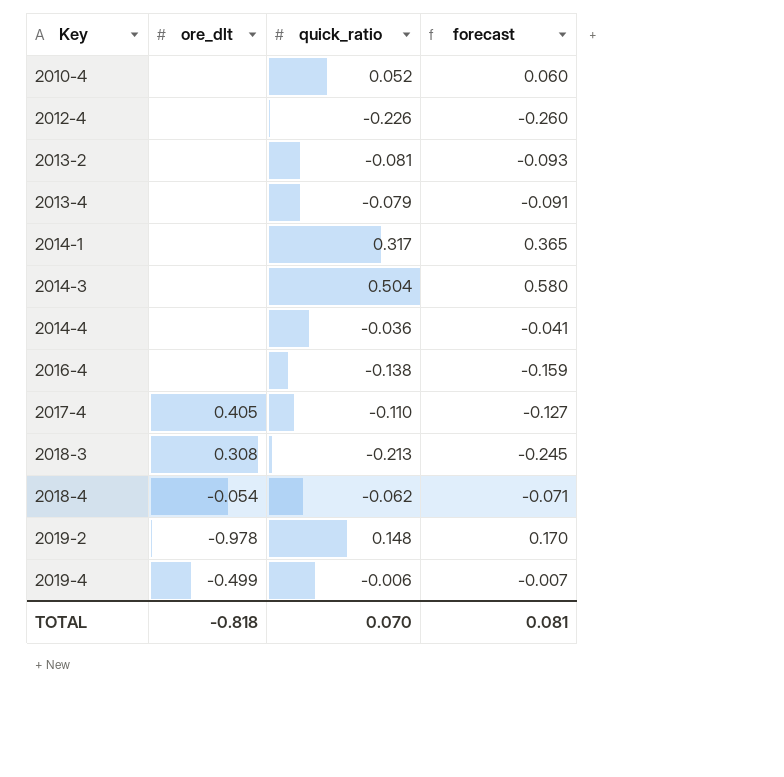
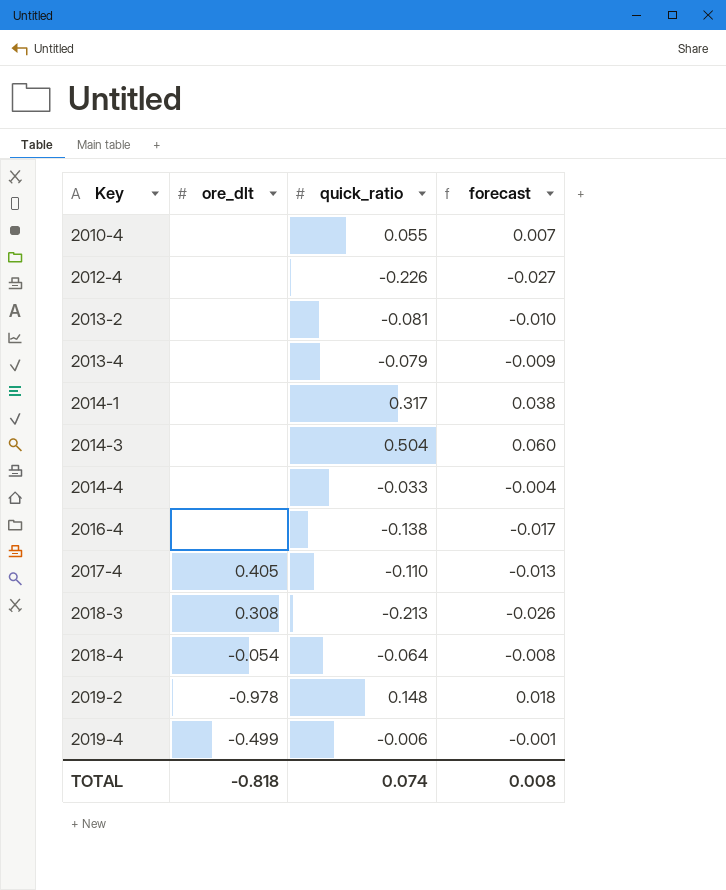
column forecast | formula: [quick_ratio] * 1.15 -> [quick_ratio] * 0.12
2010-4 | quick_ratio: 0.052 -> 0.055
2014-4 | quick_ratio: -0.036 -> -0.033
2018-4 | quick_ratio: -0.062 -> -0.064
TOTAL | quick_ratio: 0.070 -> 0.074
TOTAL | forecast: 0.081 -> 0.008

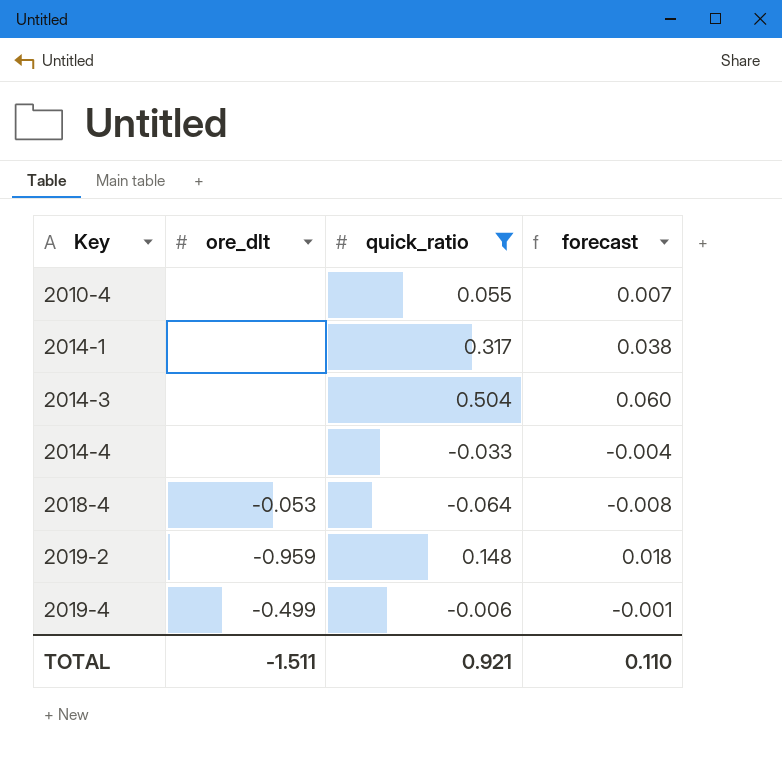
filter: none -> quick_ratio >= -0.064
2018-4 | ore_dlt: -0.054 -> -0.053
2019-2 | ore_dlt: -0.978 -> -0.959
TOTAL | ore_dlt: -0.818 -> -1.511
TOTAL | quick_ratio: 0.074 -> 0.921
TOTAL | forecast: 0.008 -> 0.110

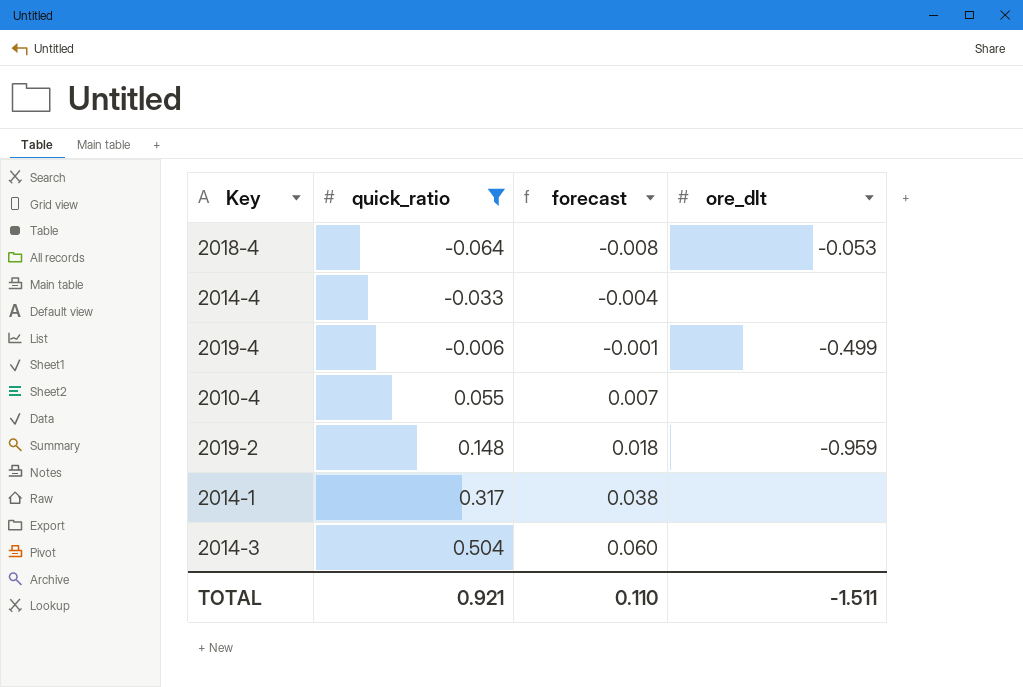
row order: Key ascending -> quick_ratio ascending
column ore_dlt | position: 2 -> 4

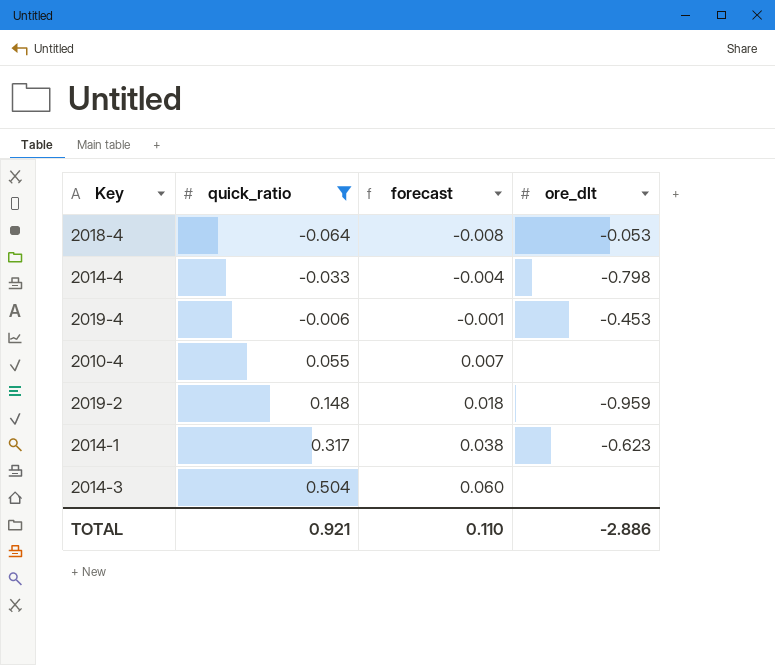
2014-4 | ore_dlt: none -> -0.798
2019-4 | ore_dlt: -0.499 -> -0.453
2014-1 | ore_dlt: none -> -0.623
TOTAL | ore_dlt: -1.511 -> -2.886

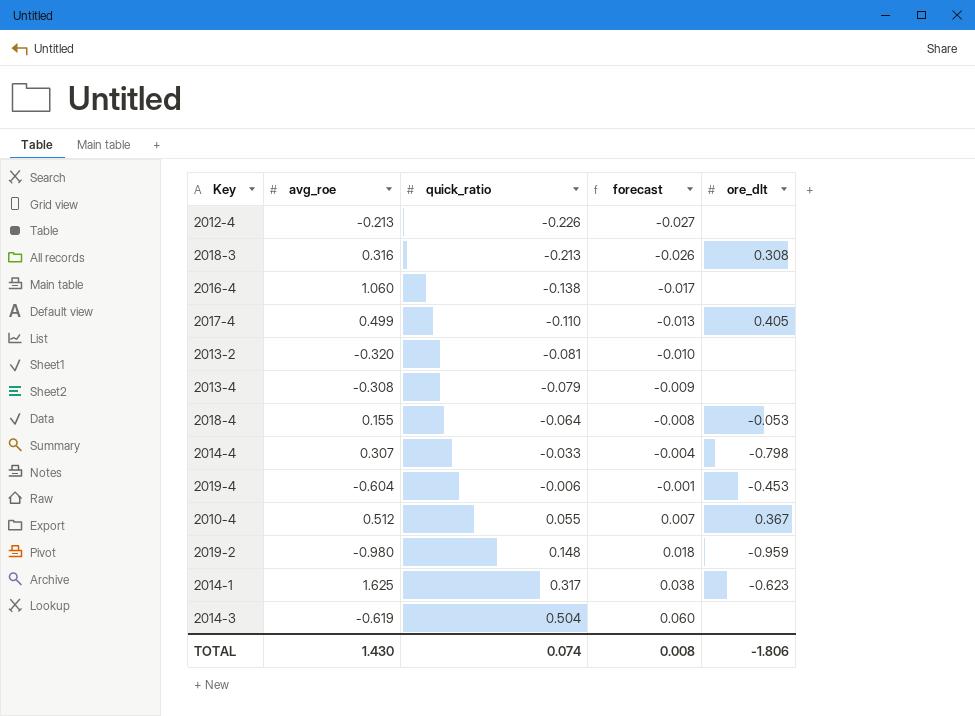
filter: quick_ratio >= -0.064 -> none
column avg_roe | position: none -> 2
2010-4 | ore_dlt: none -> 0.367
TOTAL | quick_ratio: 0.921 -> 0.074
TOTAL | forecast: 0.110 -> 0.008
TOTAL | ore_dlt: -2.886 -> -1.806

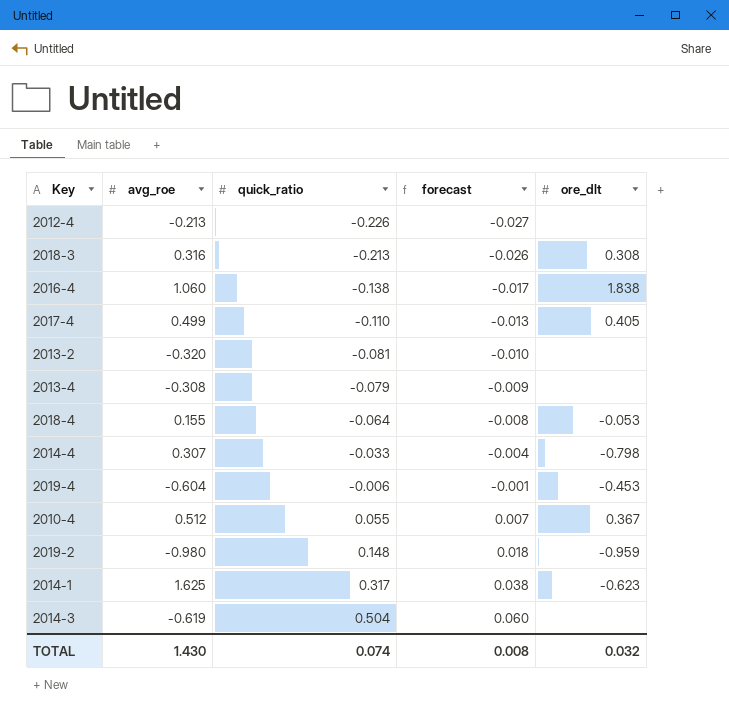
2016-4 | ore_dlt: none -> 1.838
TOTAL | ore_dlt: -1.806 -> 0.032

